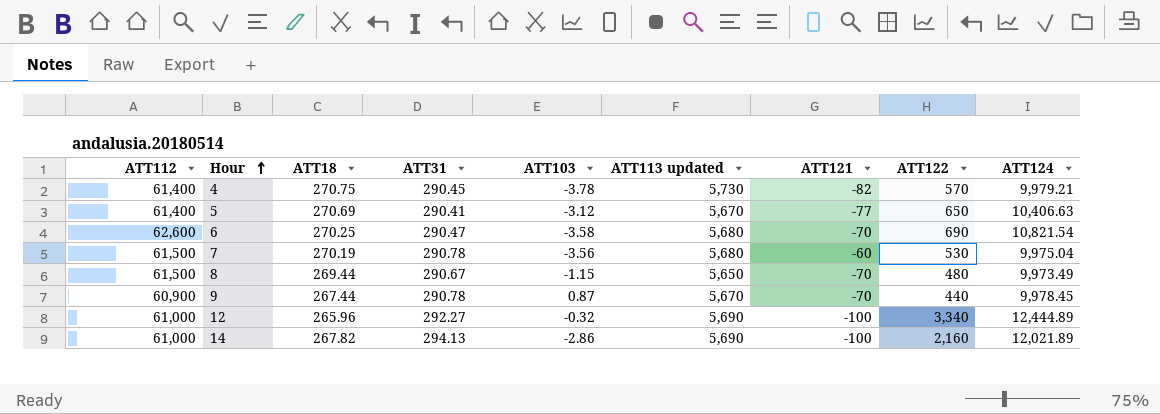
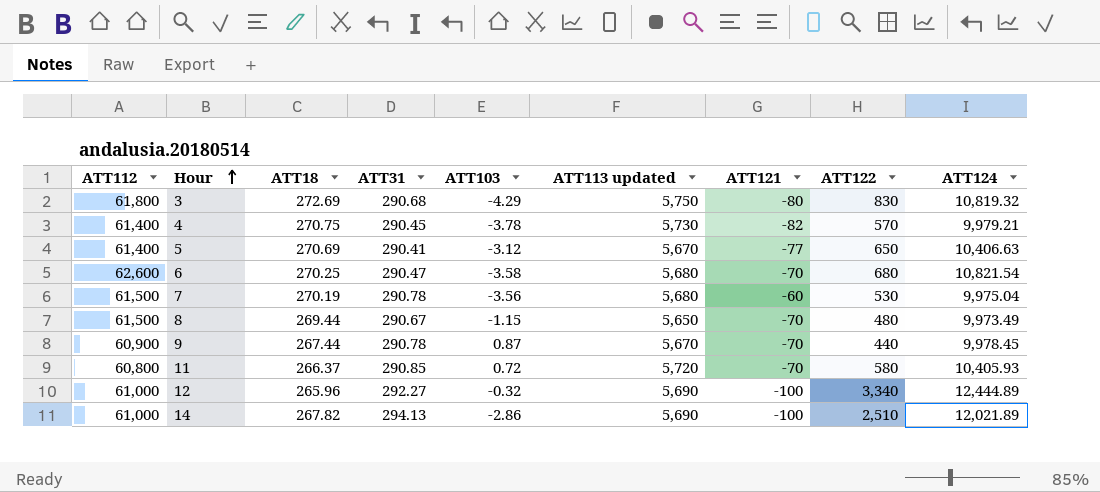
row 3: none -> 61,800 | 272.69 | 290.68 | -4.29 | 5,750 | -80 | 830 | 10,819.32
6 | ATT122: 690 -> 680
row 11: none -> 60,800 | 266.37 | 290.85 | 0.72 | 5,720 | -70 | 580 | 10,405.93
14 | ATT122: 2,160 -> 2,510

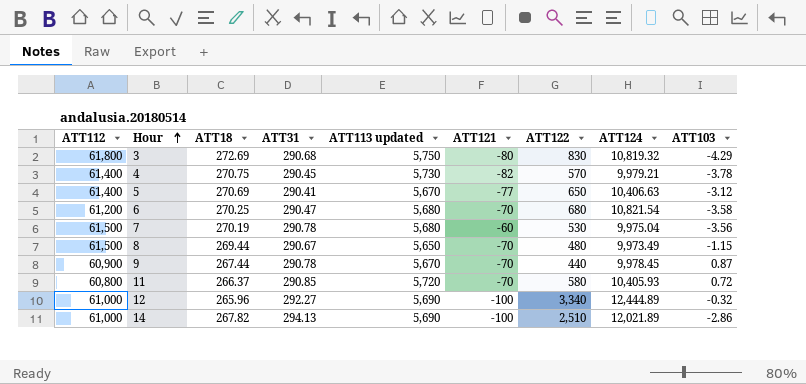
column ATT103 | position: 5 -> 9
6 | ATT112: 62,600 -> 61,200

